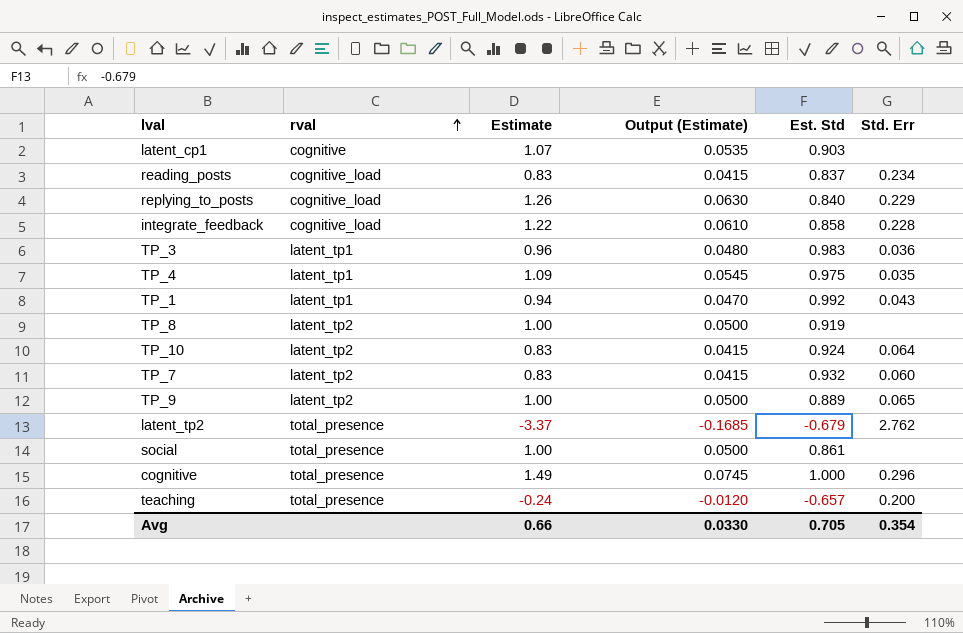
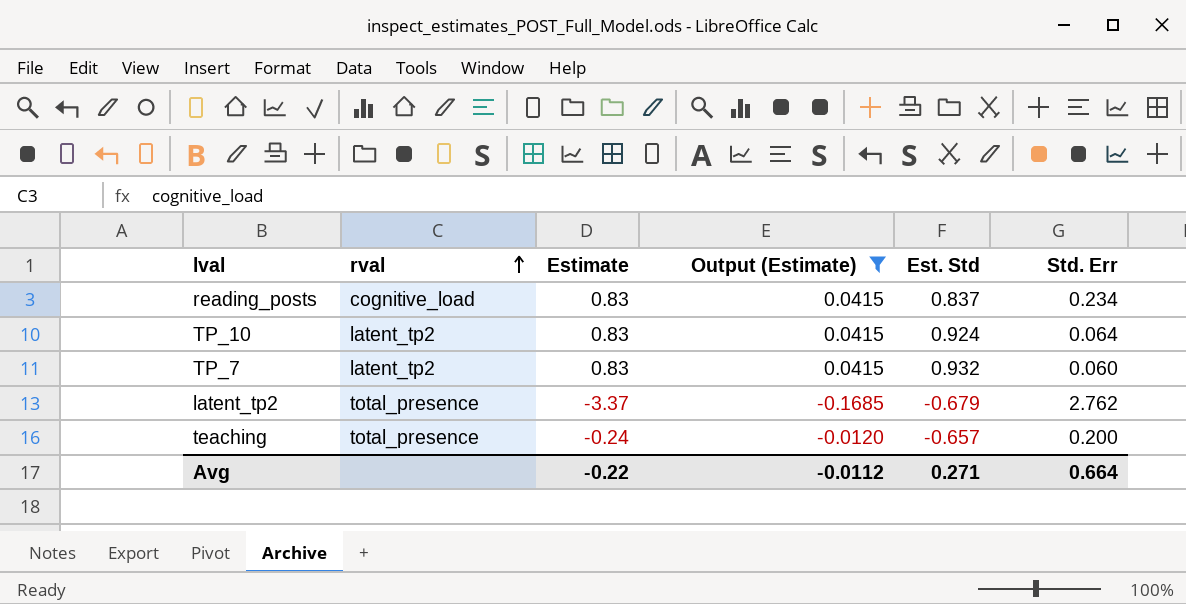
filter: none -> Output (Estimate) <= 0.0415
Avg | Estimate: 0.66 -> -0.22
Avg | Output (Estimate): 0.0330 -> -0.0112
Avg | Est. Std: 0.705 -> 0.271
Avg | Std. Err: 0.354 -> 0.664

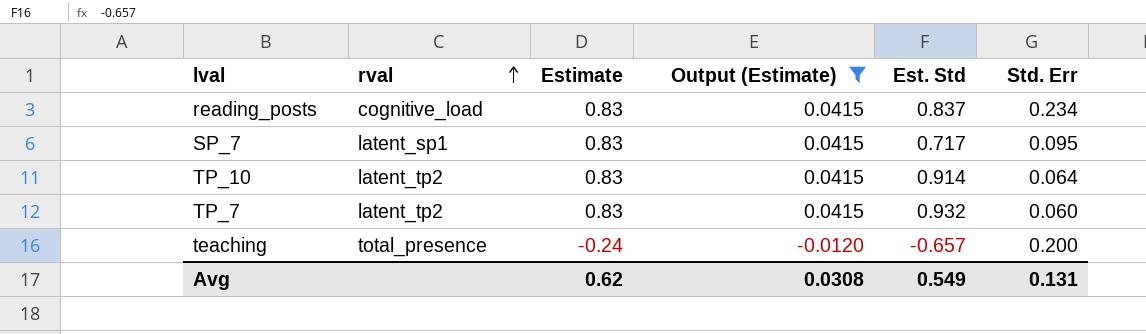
row latent_tp2: total_presence | -3.37 | -0.1685 | -0.679 | 2.762 -> none
row SP_7: none -> latent_sp1 | 0.83 | 0.0415 | 0.717 | 0.095
TP_10 | Est. Std: 0.924 -> 0.914
Avg | Estimate: -0.22 -> 0.62
Avg | Output (Estimate): -0.0112 -> 0.0308
Avg | Est. Std: 0.271 -> 0.549
Avg | Std. Err: 0.664 -> 0.131

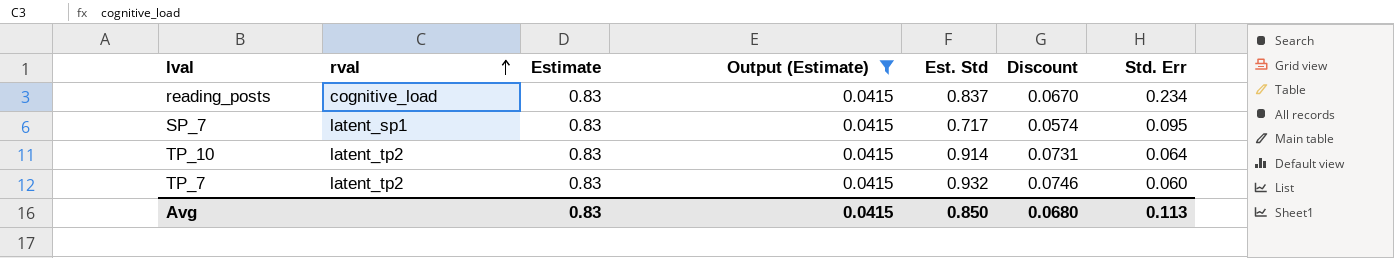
column Discount | formula: none -> [Est. Std] * 0.08
row teaching: total_presence | -0.24 | -0.0120 | -0.657 | 0.200 -> none
Avg | Estimate: 0.62 -> 0.83
Avg | Output (Estimate): 0.0308 -> 0.0415
Avg | Est. Std: 0.549 -> 0.850
Avg | Std. Err: 0.131 -> 0.113

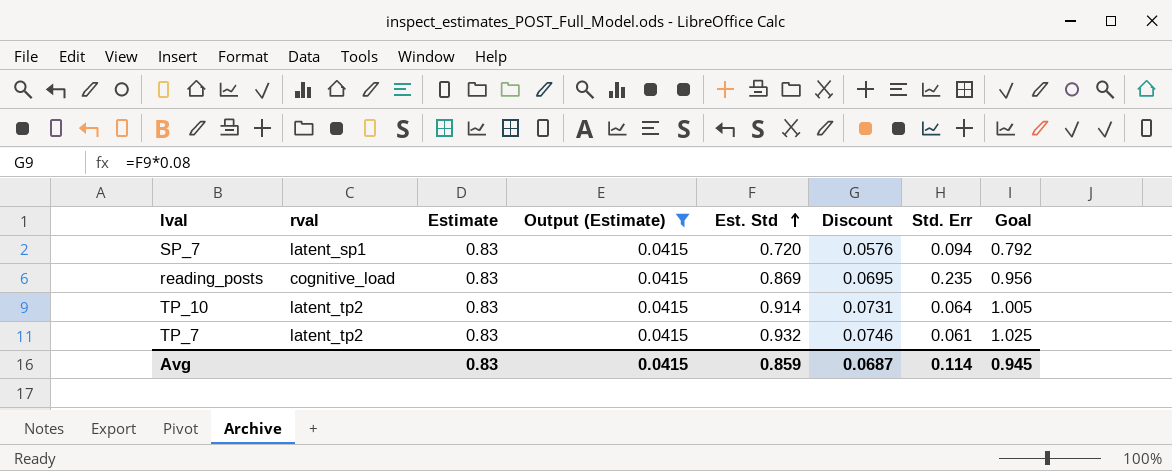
row order: rval ascending -> Est. Std ascending
column Goal | formula: none -> [Est. Std] * 1.1
SP_7 | Est. Std: 0.717 -> 0.720
SP_7 | Discount: 0.0574 -> 0.0576
SP_7 | Std. Err: 0.095 -> 0.094
reading_posts | Est. Std: 0.837 -> 0.869
reading_posts | Discount: 0.0670 -> 0.0695
reading_posts | Std. Err: 0.234 -> 0.235
TP_7 | Std. Err: 0.060 -> 0.061
Avg | Est. Std: 0.850 -> 0.859
Avg | Discount: 0.0680 -> 0.0687
Avg | Std. Err: 0.113 -> 0.114

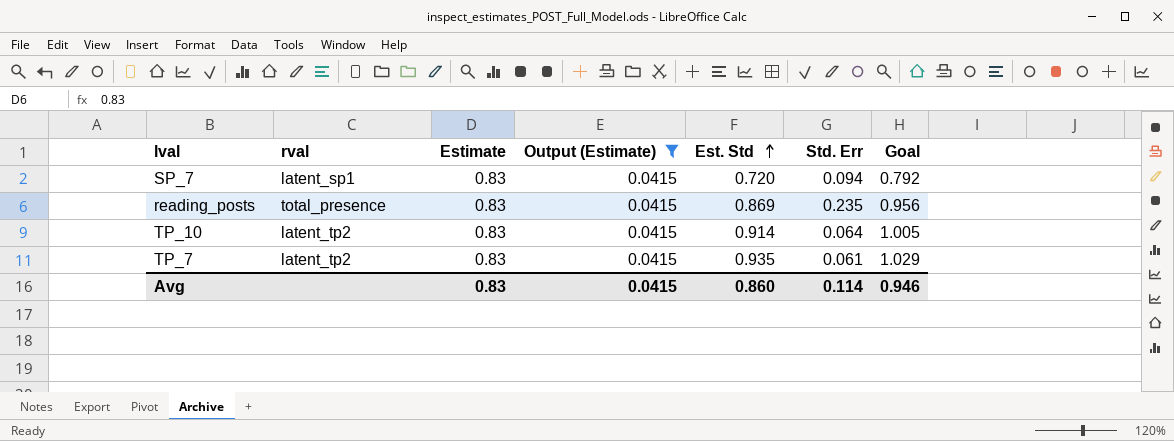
column Discount | formula: [Est. Std] * 0.08 -> none
reading_posts | rval: cognitive_load -> total_presence
TP_7 | Est. Std: 0.932 -> 0.935
TP_7 | Goal: 1.025 -> 1.029
Avg | Est. Std: 0.859 -> 0.860
Avg | Goal: 0.945 -> 0.946

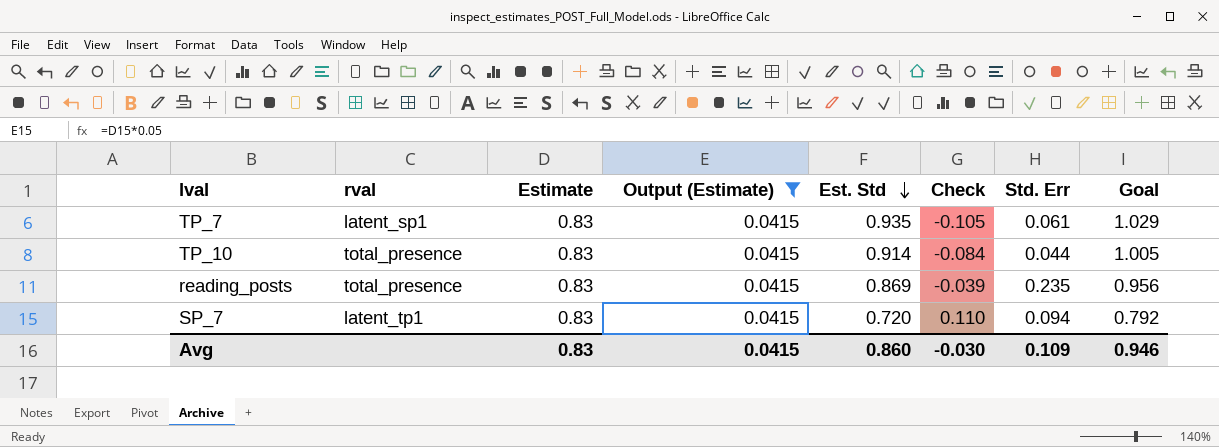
row order: Est. Std ascending -> Est. Std descending
column Check | formula: none -> [Estimate] - [Est. Std]
TP_7 | rval: latent_tp2 -> latent_sp1
TP_10 | rval: latent_tp2 -> total_presence
TP_10 | Std. Err: 0.064 -> 0.044
SP_7 | rval: latent_sp1 -> latent_tp1
Avg | Std. Err: 0.114 -> 0.109

